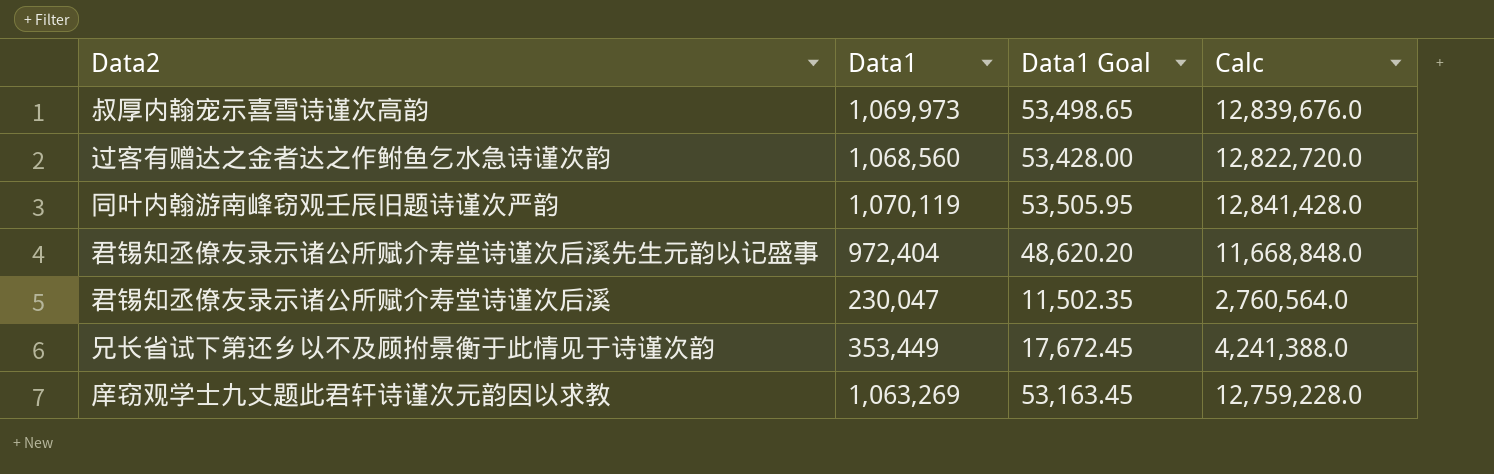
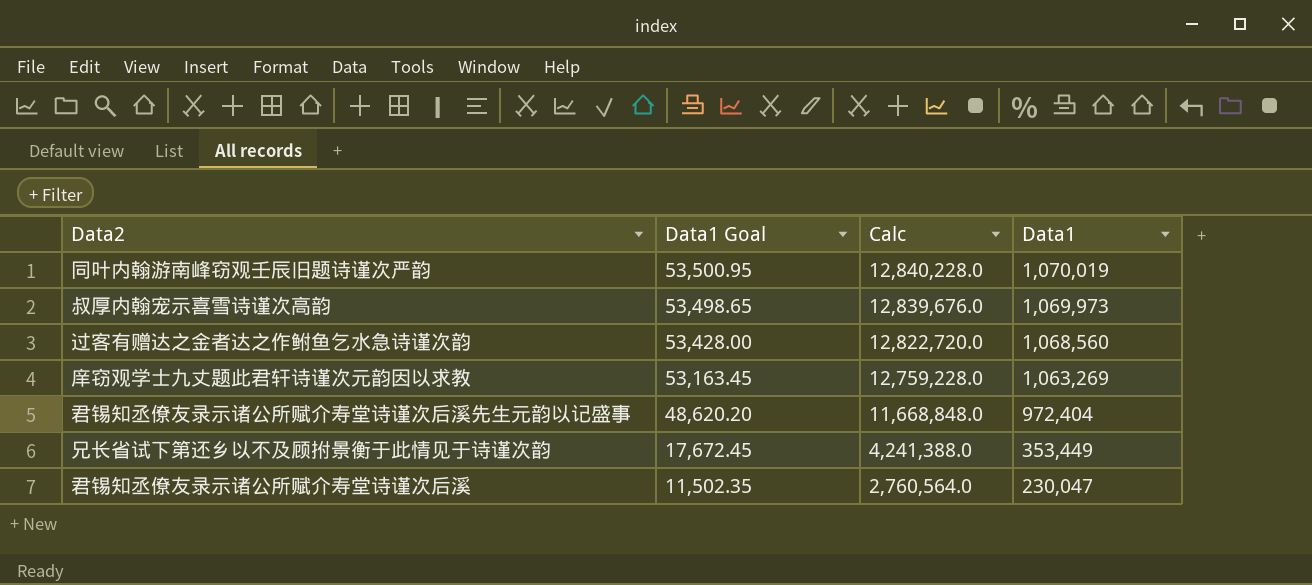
row order: none -> Data1 Goal descending
column Data1 | position: 2 -> 4
同叶内翰游南峰窃观壬辰旧题诗谨次严韵 | Data1 Goal: 53,505.95 -> 53,500.95
同叶内翰游南峰窃观壬辰旧题诗谨次严韵 | Calc: 12,841,428.0 -> 12,840,228.0
同叶内翰游南峰窃观壬辰旧题诗谨次严韵 | Data1: 1,070,119 -> 1,070,019

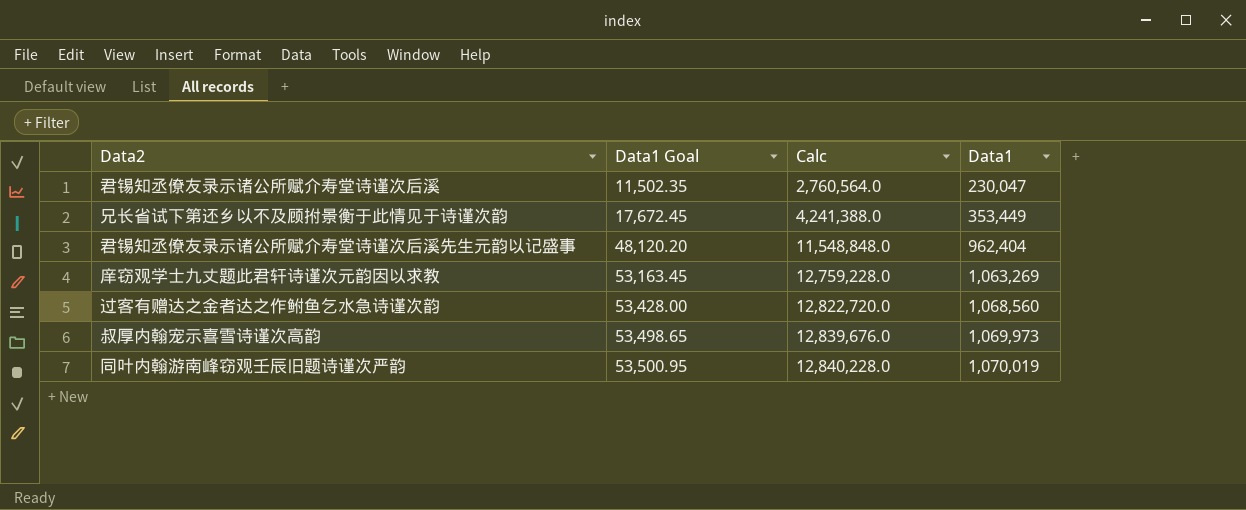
row order: Data1 Goal descending -> Data1 Goal ascending
君锡知丞僚友录示诸公所赋介寿堂诗谨次后溪先生元韵以记盛事 | Data1 Goal: 48,620.20 -> 48,120.20
君锡知丞僚友录示诸公所赋介寿堂诗谨次后溪先生元韵以记盛事 | Calc: 11,668,848.0 -> 11,548,848.0
君锡知丞僚友录示诸公所赋介寿堂诗谨次后溪先生元韵以记盛事 | Data1: 972,404 -> 962,404

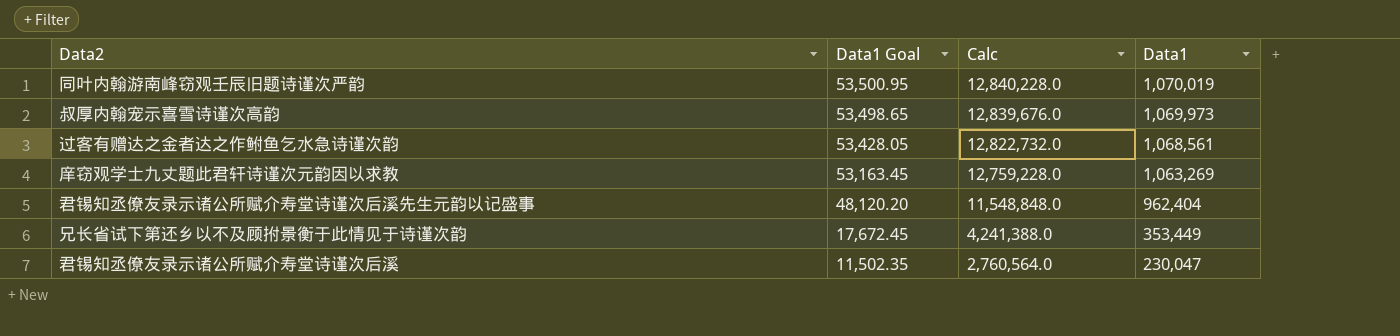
row order: Data1 Goal ascending -> Data1 Goal descending
过客有赠达之金者达之作鲋鱼乞水急诗谨次韵 | Data1 Goal: 53,428.00 -> 53,428.05
过客有赠达之金者达之作鲋鱼乞水急诗谨次韵 | Calc: 12,822,720.0 -> 12,822,732.0
过客有赠达之金者达之作鲋鱼乞水急诗谨次韵 | Data1: 1,068,560 -> 1,068,561

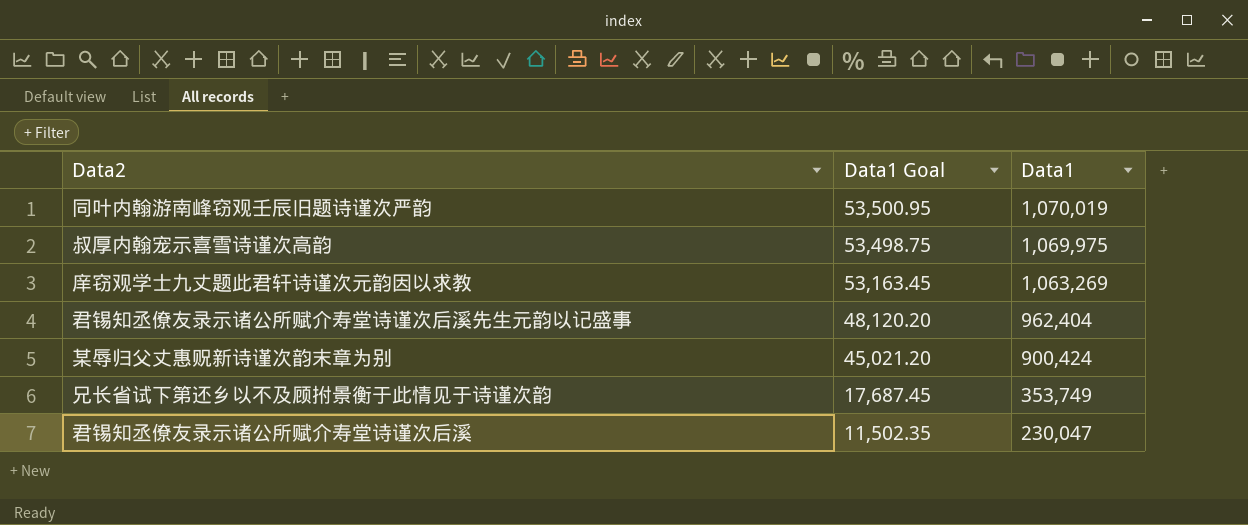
column Calc | formula: [Data1] * 12 -> none
row 过客有赠达之金者达之作鲋鱼乞水急诗谨次韵: 53,428.05 | 12,822,732.0 | 1,068,561 -> none
叔厚内翰宠示喜雪诗谨次高韵 | Data1 Goal: 53,498.65 -> 53,498.75
叔厚内翰宠示喜雪诗谨次高韵 | Data1: 1,069,973 -> 1,069,975
row 某辱归父丈惠贶新诗谨次韵末章为别: none -> 45,021.20 | 900,424
兄长省试下第还乡以不及顾拊景衡于此情见于诗谨次韵 | Data1 Goal: 17,672.45 -> 17,687.45
兄长省试下第还乡以不及顾拊景衡于此情见于诗谨次韵 | Data1: 353,449 -> 353,749

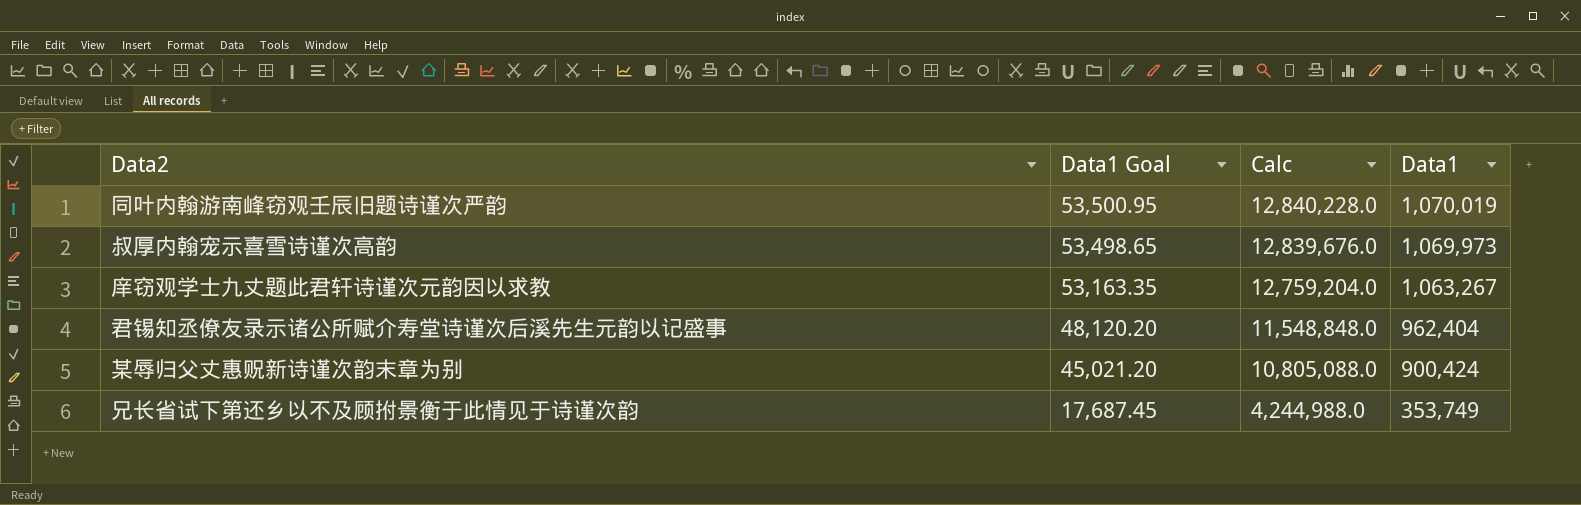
column Calc | formula: none -> [Data1] * 12
row 君锡知丞僚友录示诸公所赋介寿堂诗谨次后溪: 11,502.35 | 230,047 -> none
叔厚内翰宠示喜雪诗谨次高韵 | Data1 Goal: 53,498.75 -> 53,498.65
叔厚内翰宠示喜雪诗谨次高韵 | Data1: 1,069,975 -> 1,069,973
庠窃观学士九丈题此君轩诗谨次元韵因以求教 | Data1 Goal: 53,163.45 -> 53,163.35
庠窃观学士九丈题此君轩诗谨次元韵因以求教 | Data1: 1,063,269 -> 1,063,267

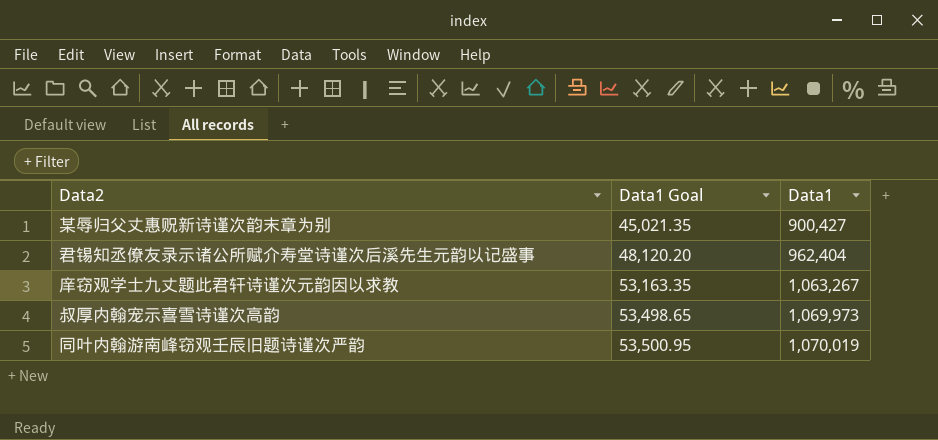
row order: Data1 Goal descending -> Data1 Goal ascending
column Calc | formula: [Data1] * 12 -> none
row 兄长省试下第还乡以不及顾拊景衡于此情见于诗谨次韵: 17,687.45 | 4,244,988.0 | 353,749 -> none
某辱归父丈惠贶新诗谨次韵末章为别 | Data1 Goal: 45,021.20 -> 45,021.35
某辱归父丈惠贶新诗谨次韵末章为别 | Data1: 900,424 -> 900,427

